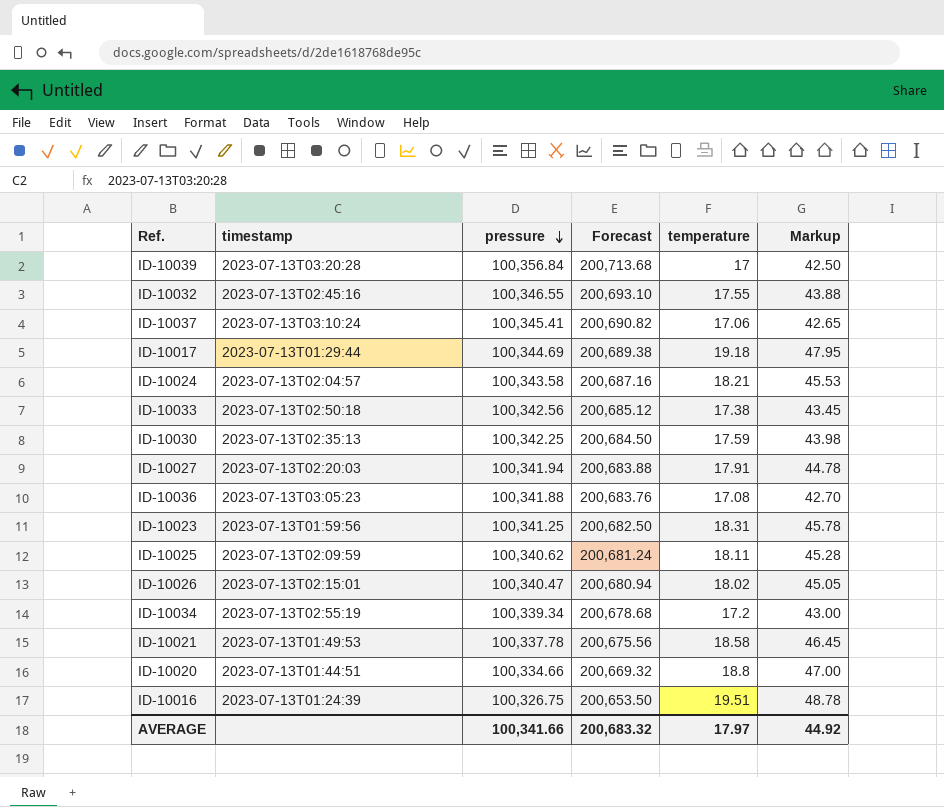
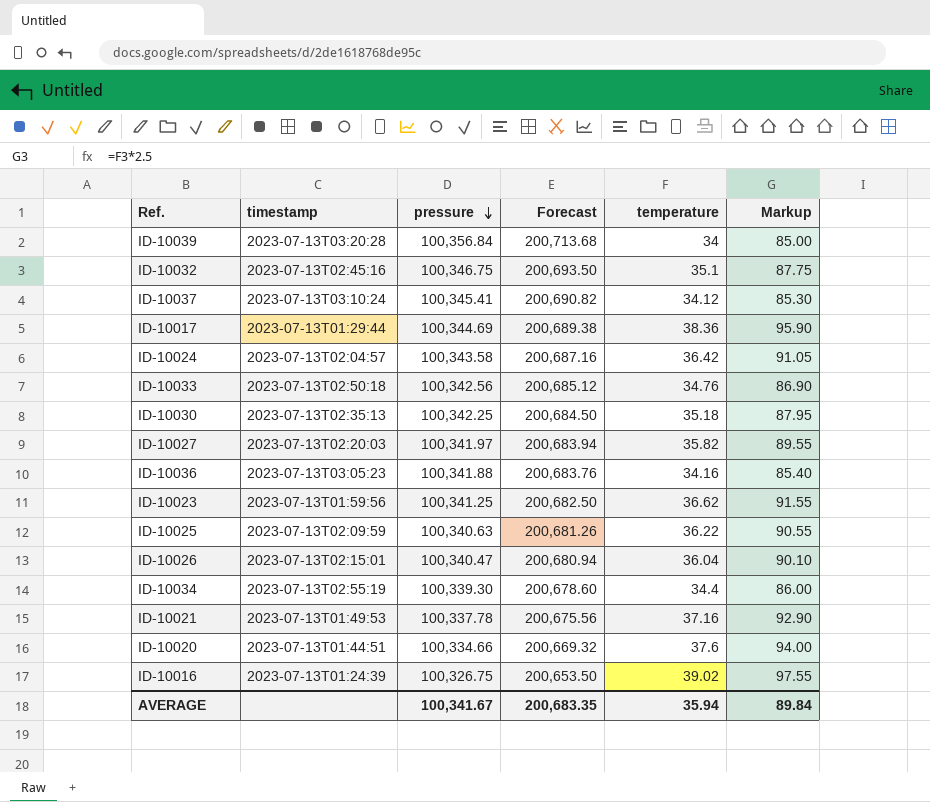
ID-10039 | temperature: 17 -> 34
ID-10039 | Markup: 42.50 -> 85.00
ID-10032 | pressure: 100,346.55 -> 100,346.75
ID-10032 | Forecast: 200,693.10 -> 200,693.50
ID-10032 | temperature: 17.55 -> 35.1
ID-10032 | Markup: 43.88 -> 87.75
ID-10037 | temperature: 17.06 -> 34.12
ID-10037 | Markup: 42.65 -> 85.30
ID-10017 | temperature: 19.18 -> 38.36
ID-10017 | Markup: 47.95 -> 95.90
ID-10024 | temperature: 18.21 -> 36.42
ID-10024 | Markup: 45.53 -> 91.05
ID-10033 | temperature: 17.38 -> 34.76
ID-10033 | Markup: 43.45 -> 86.90
ID-10030 | temperature: 17.59 -> 35.18
ID-10030 | Markup: 43.98 -> 87.95
ID-10027 | pressure: 100,341.94 -> 100,341.97
ID-10027 | Forecast: 200,683.88 -> 200,683.94
ID-10027 | temperature: 17.91 -> 35.82
ID-10027 | Markup: 44.78 -> 89.55
ID-10036 | temperature: 17.08 -> 34.16
ID-10036 | Markup: 42.70 -> 85.40
ID-10023 | temperature: 18.31 -> 36.62
ID-10023 | Markup: 45.78 -> 91.55
ID-10025 | pressure: 100,340.62 -> 100,340.63
ID-10025 | Forecast: 200,681.24 -> 200,681.26
ID-10025 | temperature: 18.11 -> 36.22
ID-10025 | Markup: 45.28 -> 90.55
ID-10026 | temperature: 18.02 -> 36.04
ID-10026 | Markup: 45.05 -> 90.10
ID-10034 | pressure: 100,339.34 -> 100,339.30
ID-10034 | Forecast: 200,678.68 -> 200,678.60
ID-10034 | temperature: 17.2 -> 34.4
ID-10034 | Markup: 43.00 -> 86.00
ID-10021 | temperature: 18.58 -> 37.16
ID-10021 | Markup: 46.45 -> 92.90
ID-10020 | temperature: 18.8 -> 37.6
ID-10020 | Markup: 47.00 -> 94.00
ID-10016 | temperature: 19.51 -> 39.02
ID-10016 | Markup: 48.78 -> 97.55
AVERAGE | pressure: 100,341.66 -> 100,341.67
AVERAGE | Forecast: 200,683.32 -> 200,683.35
AVERAGE | temperature: 17.97 -> 35.94
AVERAGE | Markup: 44.92 -> 89.84

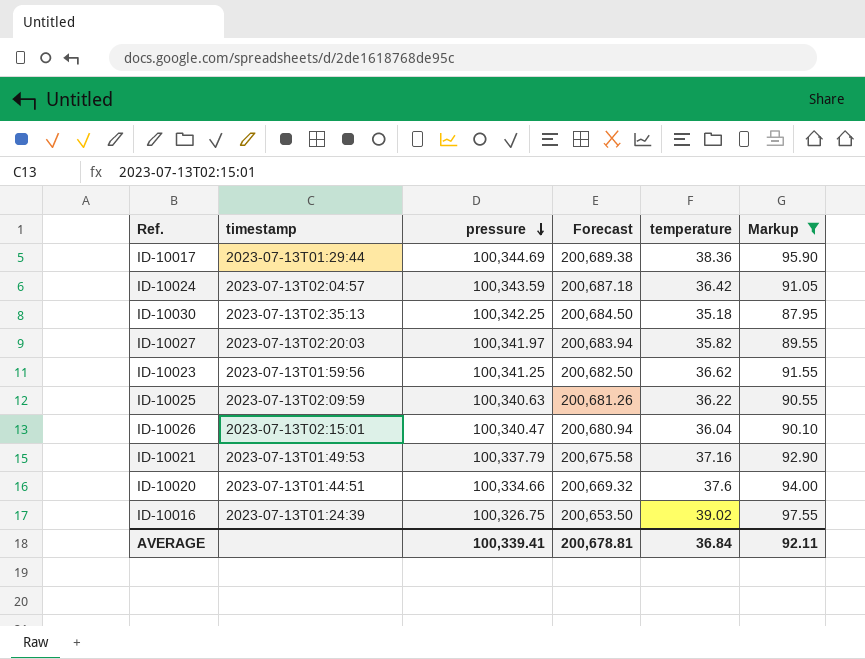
filter: none -> Markup >= 87.95
ID-10024 | pressure: 100,343.58 -> 100,343.59
ID-10024 | Forecast: 200,687.16 -> 200,687.18
ID-10021 | pressure: 100,337.78 -> 100,337.79
ID-10021 | Forecast: 200,675.56 -> 200,675.58
AVERAGE | pressure: 100,341.67 -> 100,339.41
AVERAGE | Forecast: 200,683.35 -> 200,678.81
AVERAGE | temperature: 35.94 -> 36.84
AVERAGE | Markup: 89.84 -> 92.11

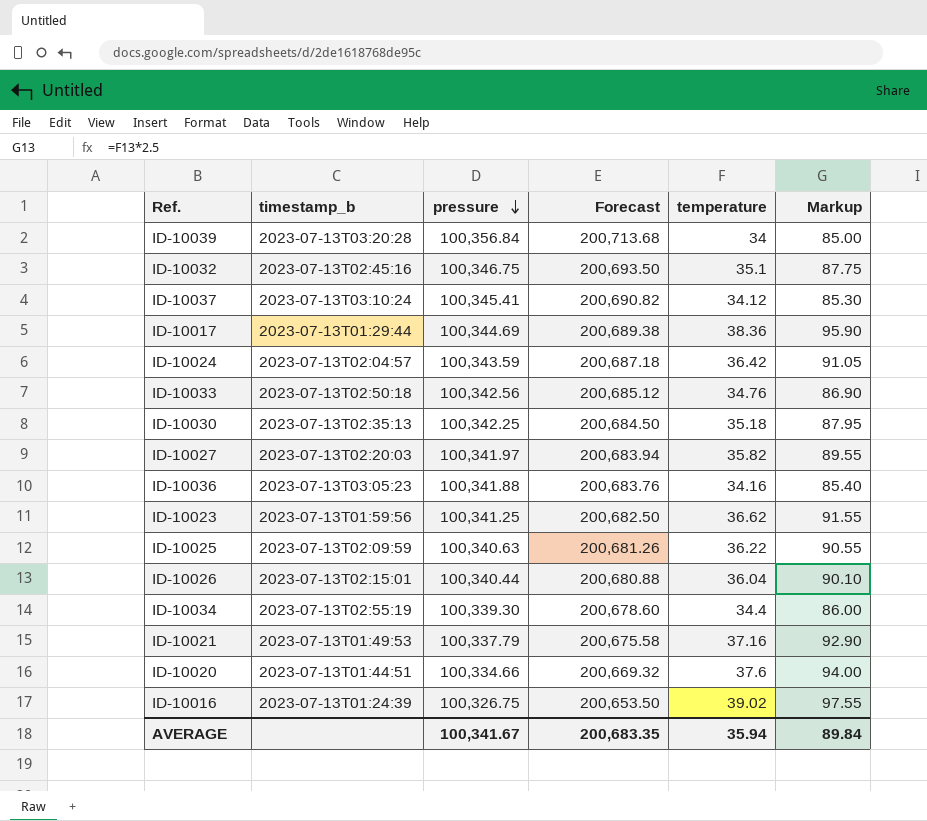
filter: Markup >= 87.95 -> none
column name: timestamp -> timestamp_b
ID-10026 | pressure: 100,340.47 -> 100,340.44
ID-10026 | Forecast: 200,680.94 -> 200,680.88
AVERAGE | pressure: 100,339.41 -> 100,341.67
AVERAGE | Forecast: 200,678.81 -> 200,683.35
AVERAGE | temperature: 36.84 -> 35.94
AVERAGE | Markup: 92.11 -> 89.84

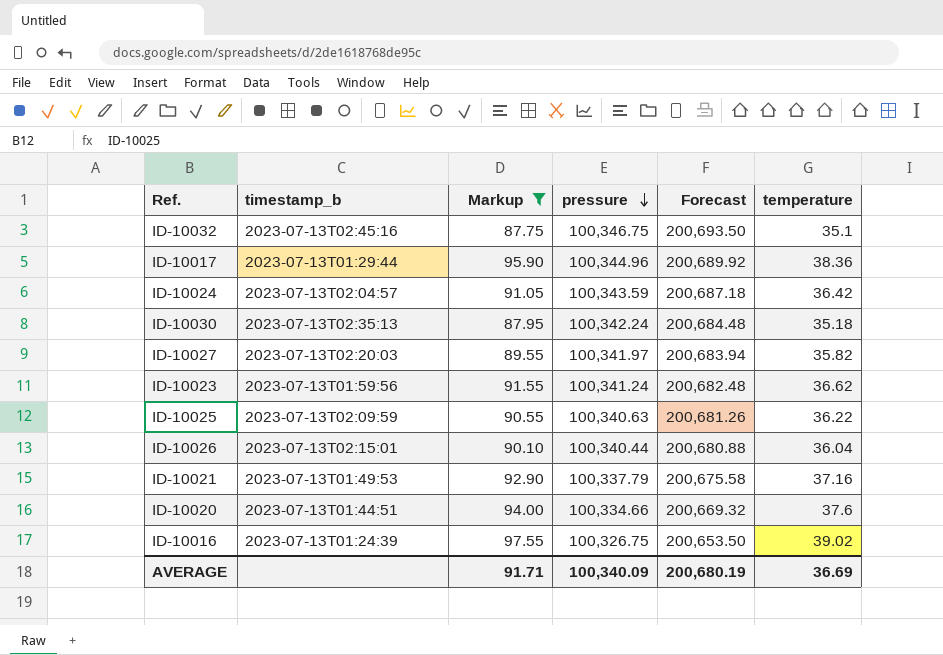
filter: none -> Markup >= 87.75
column Markup | position: 6 -> 3
ID-10017 | pressure: 100,344.69 -> 100,344.96
ID-10017 | Forecast: 200,689.38 -> 200,689.92
ID-10030 | pressure: 100,342.25 -> 100,342.24
ID-10030 | Forecast: 200,684.50 -> 200,684.48
ID-10023 | pressure: 100,341.25 -> 100,341.24
ID-10023 | Forecast: 200,682.50 -> 200,682.48
AVERAGE | Markup: 89.84 -> 91.71
AVERAGE | pressure: 100,341.67 -> 100,340.09
AVERAGE | Forecast: 200,683.35 -> 200,680.19
AVERAGE | temperature: 35.94 -> 36.69

